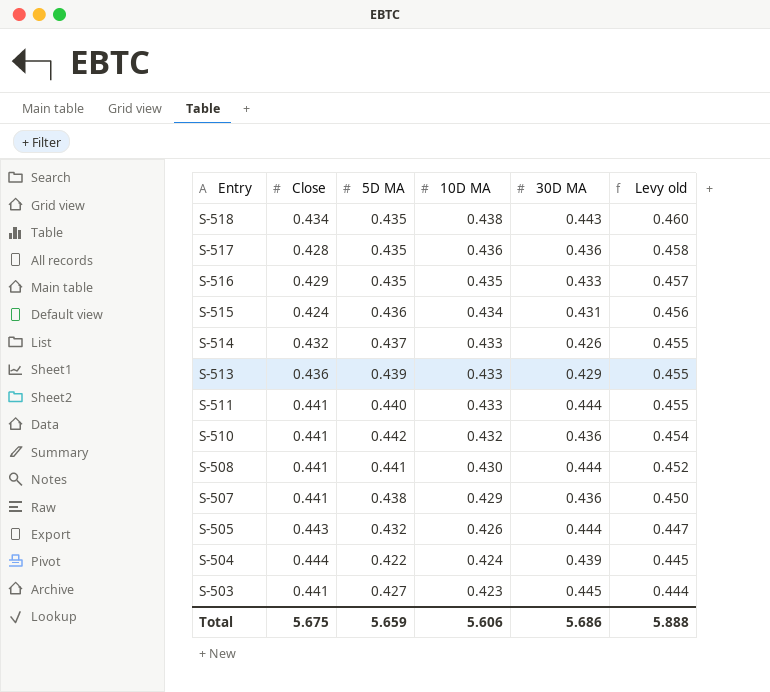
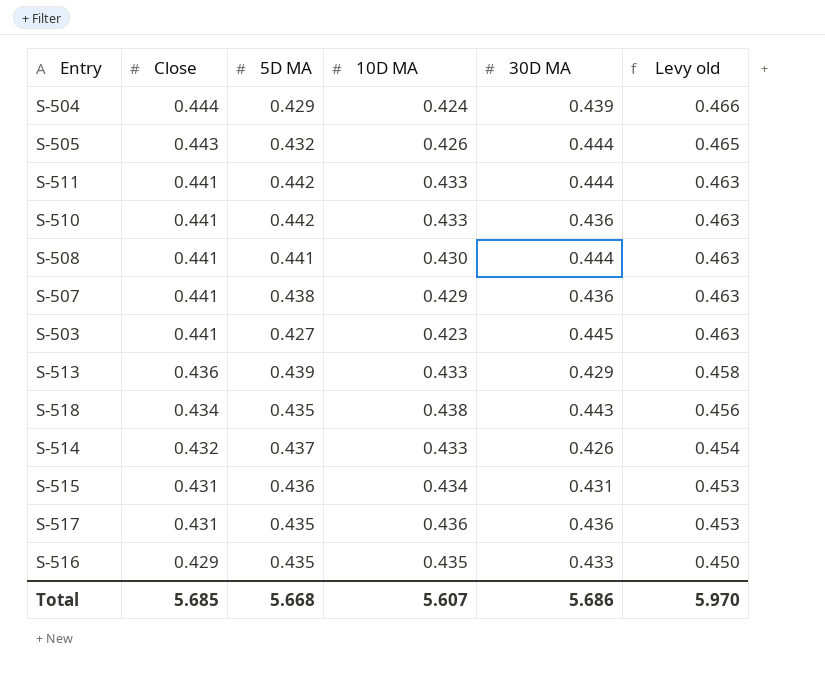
row order: Entry descending -> Close descending
column Levy old | formula: [10D MA] * 1.05 -> [Close] * 1.05
S-504 | 5D MA: 0.422 -> 0.429
S-511 | 5D MA: 0.440 -> 0.442
S-510 | 10D MA: 0.432 -> 0.433
S-515 | Close: 0.424 -> 0.431
S-517 | Close: 0.428 -> 0.431
Total | Close: 5.675 -> 5.685
Total | 5D MA: 5.659 -> 5.668
Total | 10D MA: 5.606 -> 5.607
Total | Levy old: 5.888 -> 5.970

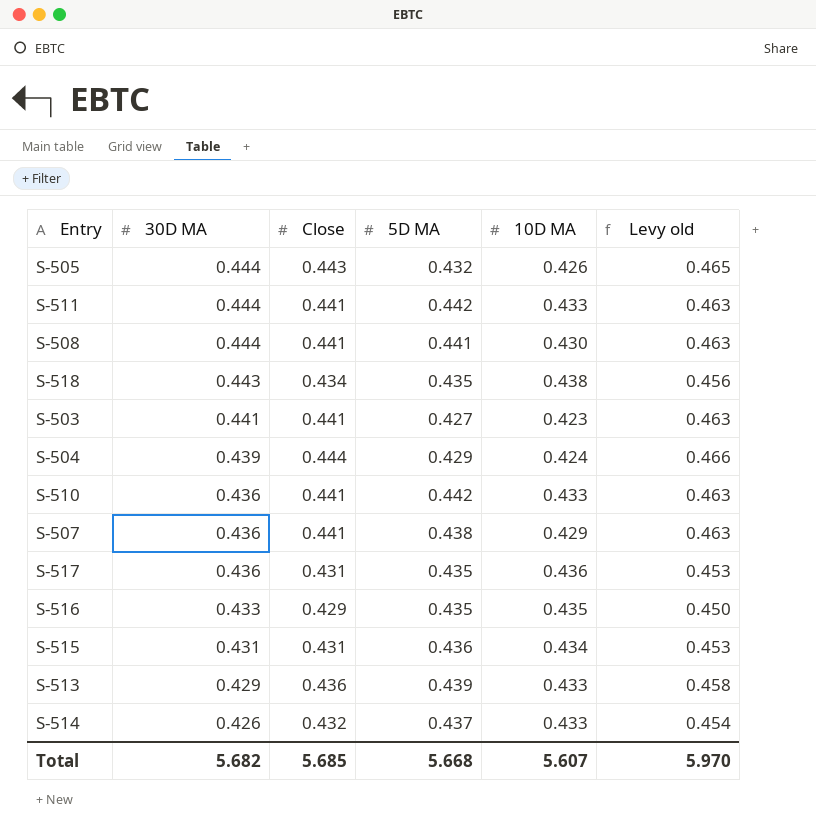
row order: Close descending -> 30D MA descending
column 30D MA | position: 5 -> 2
S-503 | 30D MA: 0.445 -> 0.441
Total | 30D MA: 5.686 -> 5.682

